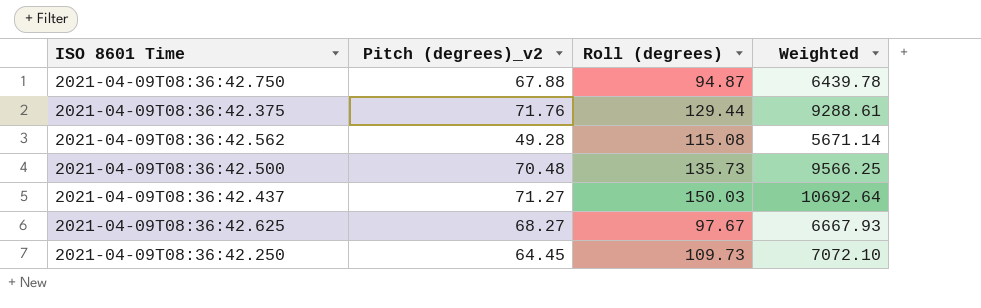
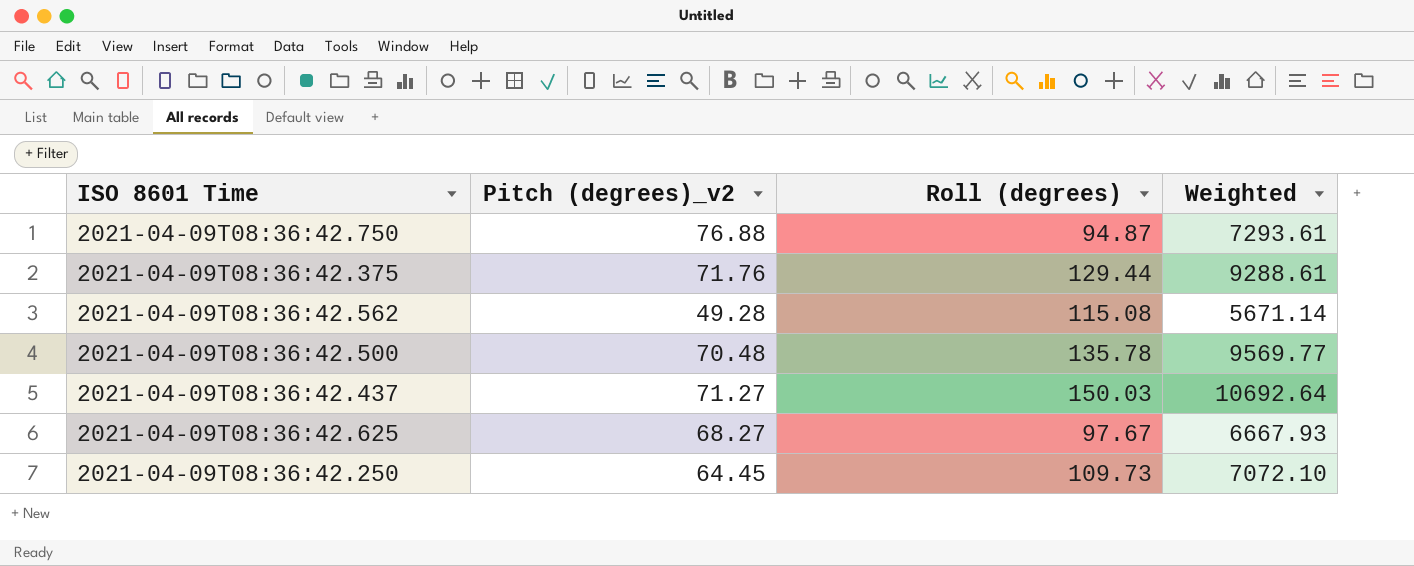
2021-04-09T08:36:42.750 | Pitch (degrees)_v2: 67.88 -> 76.88
2021-04-09T08:36:42.750 | Weighted: 6439.78 -> 7293.61
2021-04-09T08:36:42.500 | Roll (degrees): 135.73 -> 135.78
2021-04-09T08:36:42.500 | Weighted: 9566.25 -> 9569.77

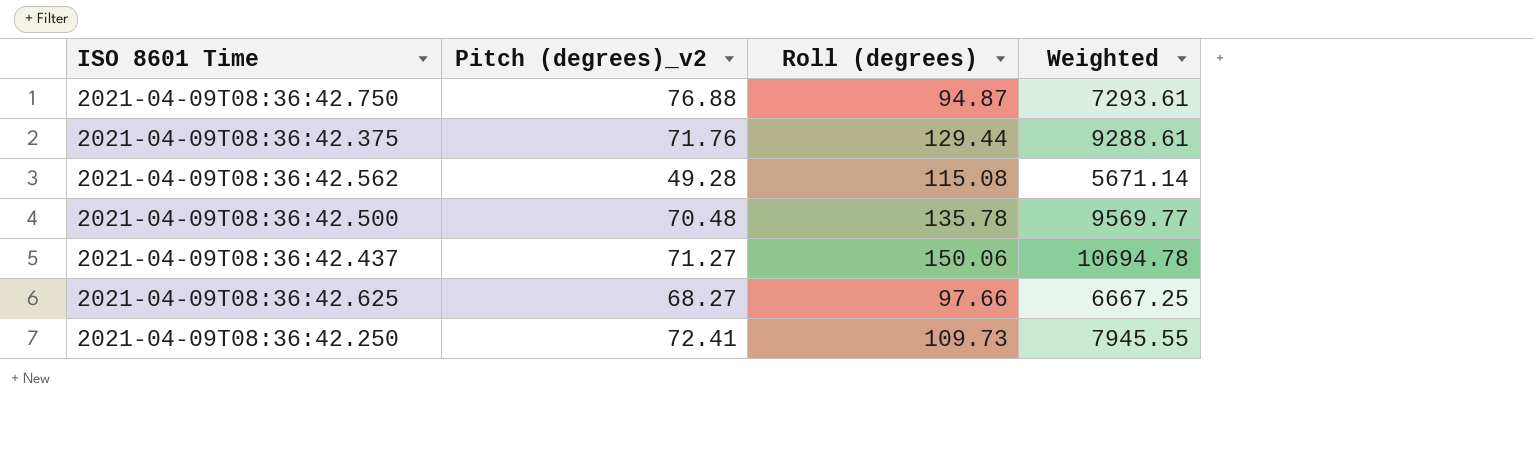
2021-04-09T08:36:42.437 | Roll (degrees): 150.03 -> 150.06
2021-04-09T08:36:42.437 | Weighted: 10692.64 -> 10694.78
2021-04-09T08:36:42.625 | Roll (degrees): 97.67 -> 97.66
2021-04-09T08:36:42.625 | Weighted: 6667.93 -> 6667.25
2021-04-09T08:36:42.250 | Pitch (degrees)_v2: 64.45 -> 72.41
2021-04-09T08:36:42.250 | Weighted: 7072.10 -> 7945.55

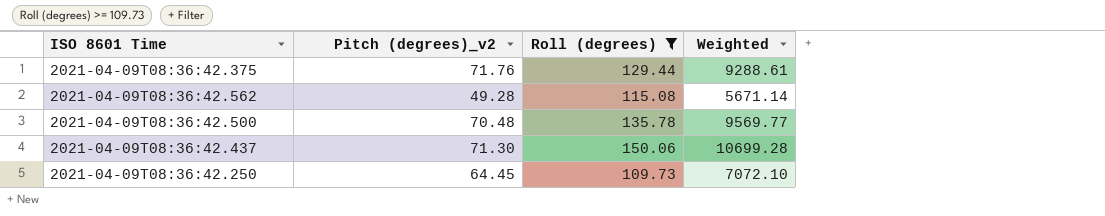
filter: none -> Roll (degrees) >= 109.73
2021-04-09T08:36:42.437 | Pitch (degrees)_v2: 71.27 -> 71.30
2021-04-09T08:36:42.437 | Weighted: 10694.78 -> 10699.28
2021-04-09T08:36:42.250 | Pitch (degrees)_v2: 72.41 -> 64.45
2021-04-09T08:36:42.250 | Weighted: 7945.55 -> 7072.10

